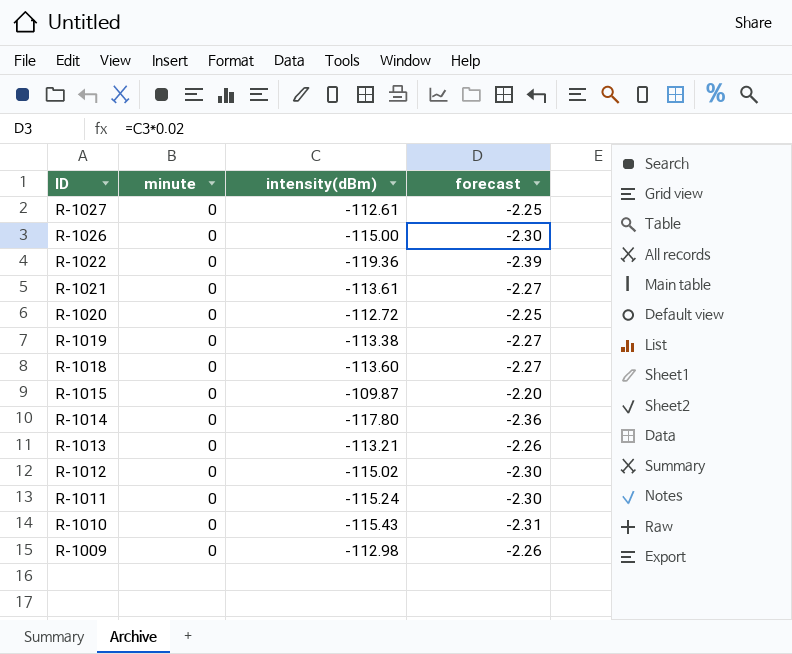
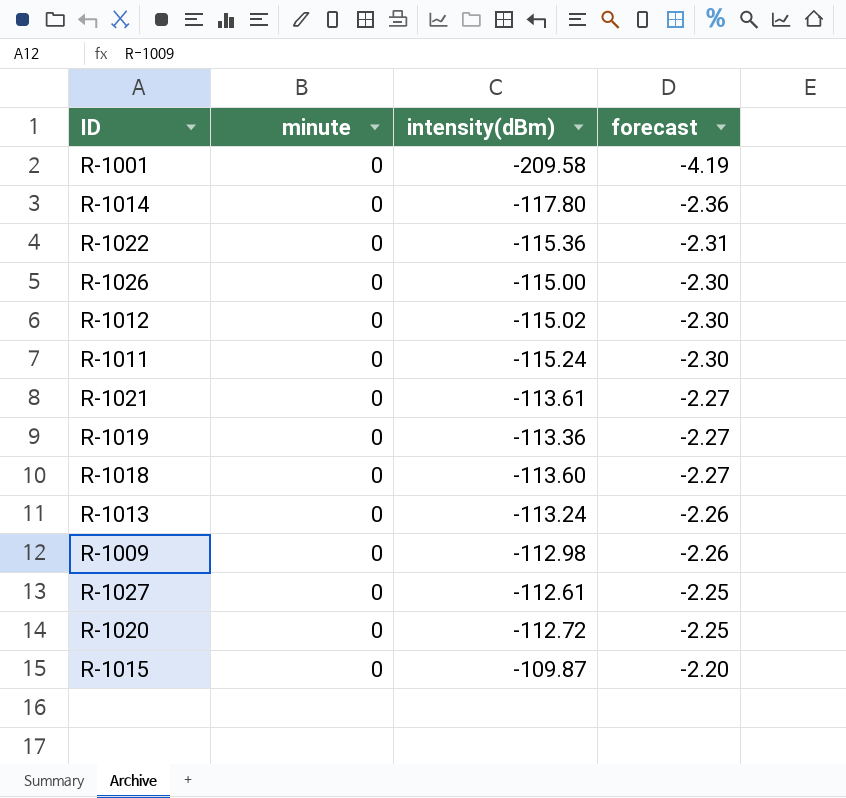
row order: ID descending -> forecast ascending
row R-1010: 0 | -115.43 | -2.31 -> none
row R-1001: none -> 0 | -209.58 | -4.19
R-1022 | intensity(dBm): -119.36 -> -115.36
R-1022 | forecast: -2.39 -> -2.31
R-1019 | intensity(dBm): -113.38 -> -113.36
R-1013 | intensity(dBm): -113.21 -> -113.24

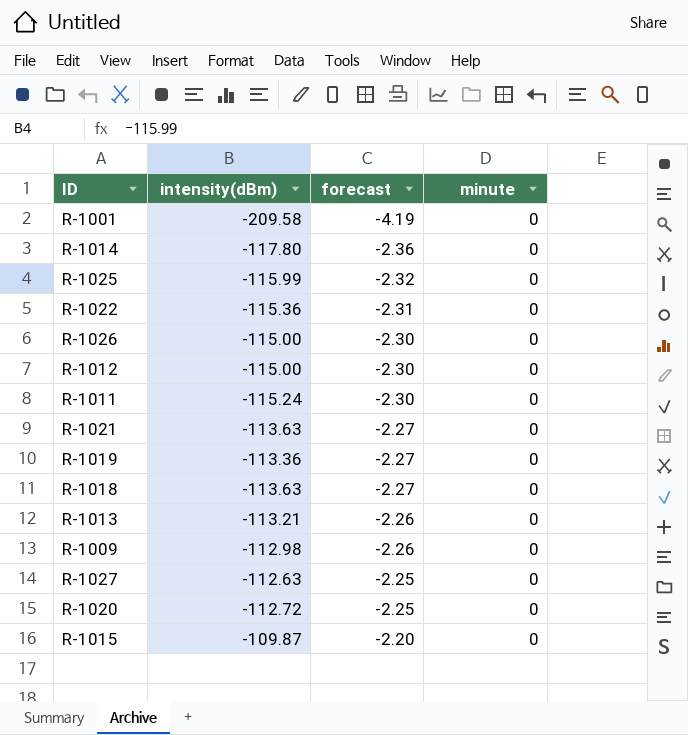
column minute | position: 2 -> 4
row R-1025: none -> -115.99 | -2.32 | 0
R-1012 | intensity(dBm): -115.02 -> -115.00
R-1021 | intensity(dBm): -113.61 -> -113.63
R-1018 | intensity(dBm): -113.60 -> -113.63
R-1013 | intensity(dBm): -113.24 -> -113.21
R-1027 | intensity(dBm): -112.61 -> -112.63

